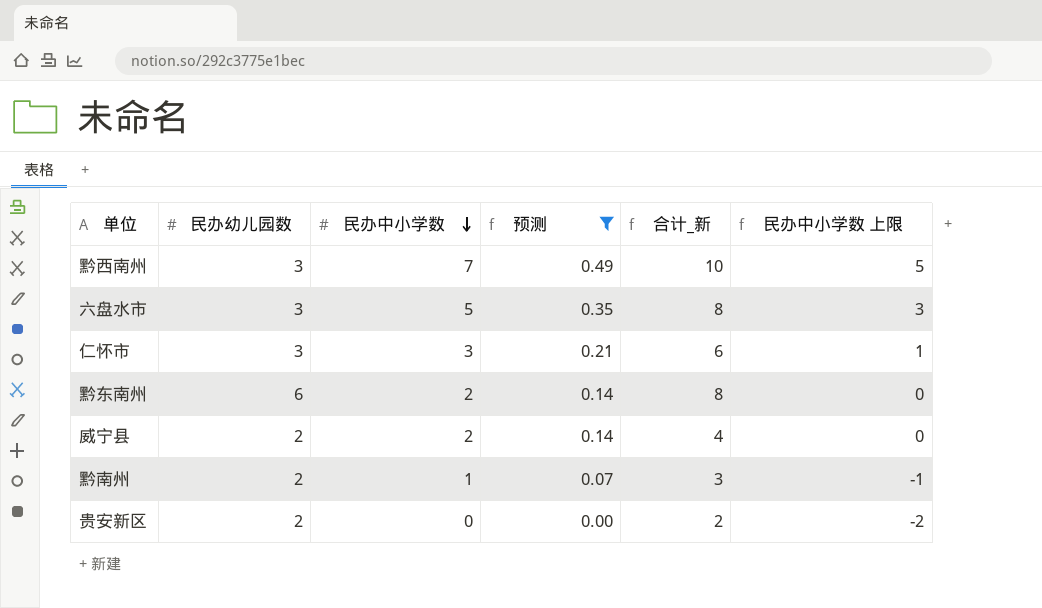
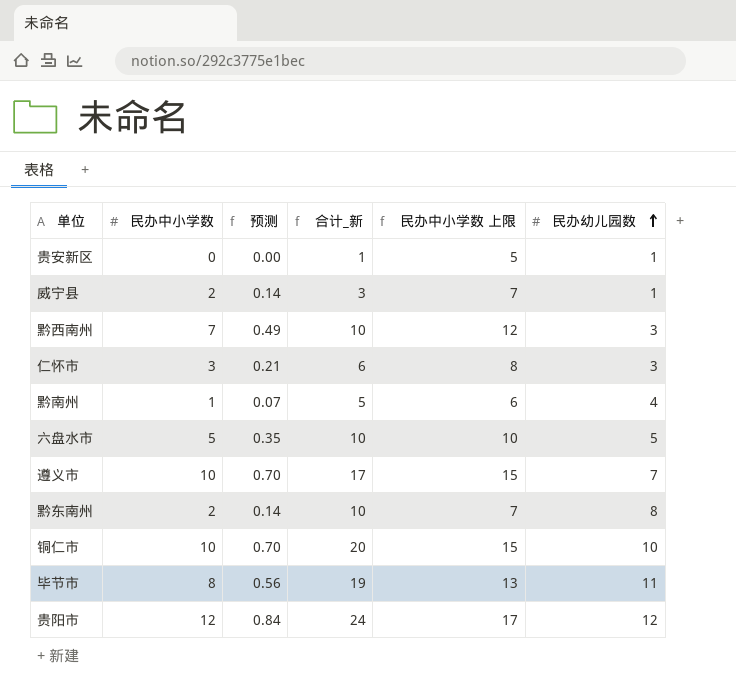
filter: 预测 <= 0.49 -> none
row order: 民办中小学数 descending -> 民办幼儿园数 ascending
column 民办中小学数 上限 | formula: [民办中小学数] - 2 -> [民办中小学数] + 5
column 民办幼儿园数 | position: 2 -> 6
贵安新区 | 合计_新: 2 -> 1
贵安新区 | 民办幼儿园数: 2 -> 1
威宁县 | 合计_新: 4 -> 3
威宁县 | 民办幼儿园数: 2 -> 1
黔南州 | 合计_新: 3 -> 5
黔南州 | 民办幼儿园数: 2 -> 4
六盘水市 | 合计_新: 8 -> 10
六盘水市 | 民办幼儿园数: 3 -> 5
黔东南州 | 合计_新: 8 -> 10
黔东南州 | 民办幼儿园数: 6 -> 8

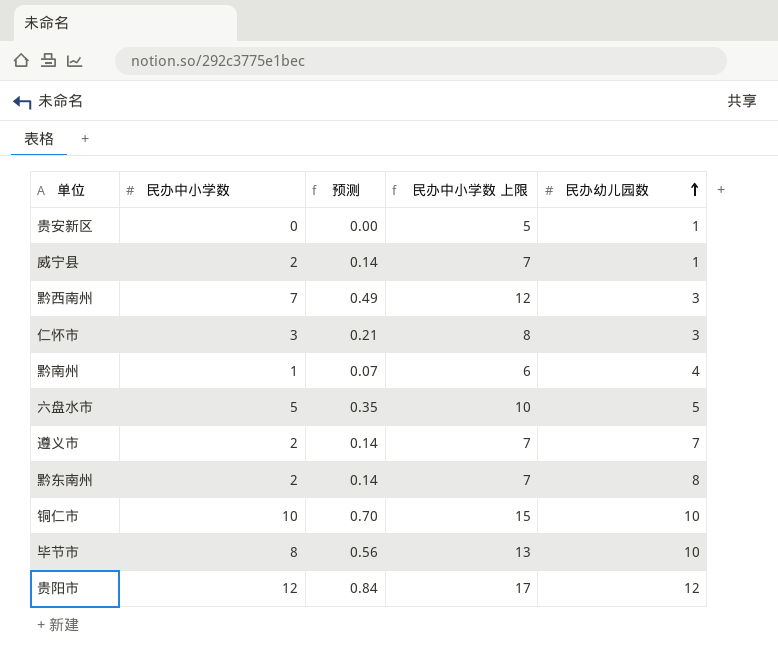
column 合计_新 | formula: [民办中小学数] + [民办幼儿园数] -> none
遵义市 | 民办中小学数: 10 -> 2
遵义市 | 预测: 0.70 -> 0.14
遵义市 | 民办中小学数 上限: 15 -> 7
毕节市 | 民办幼儿园数: 11 -> 10

